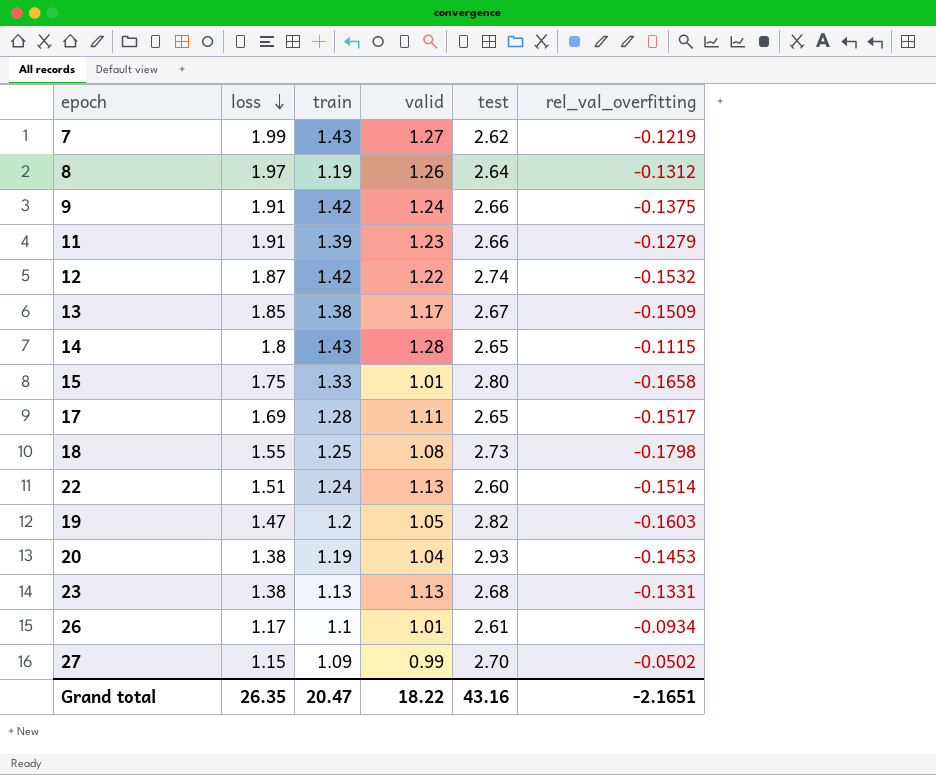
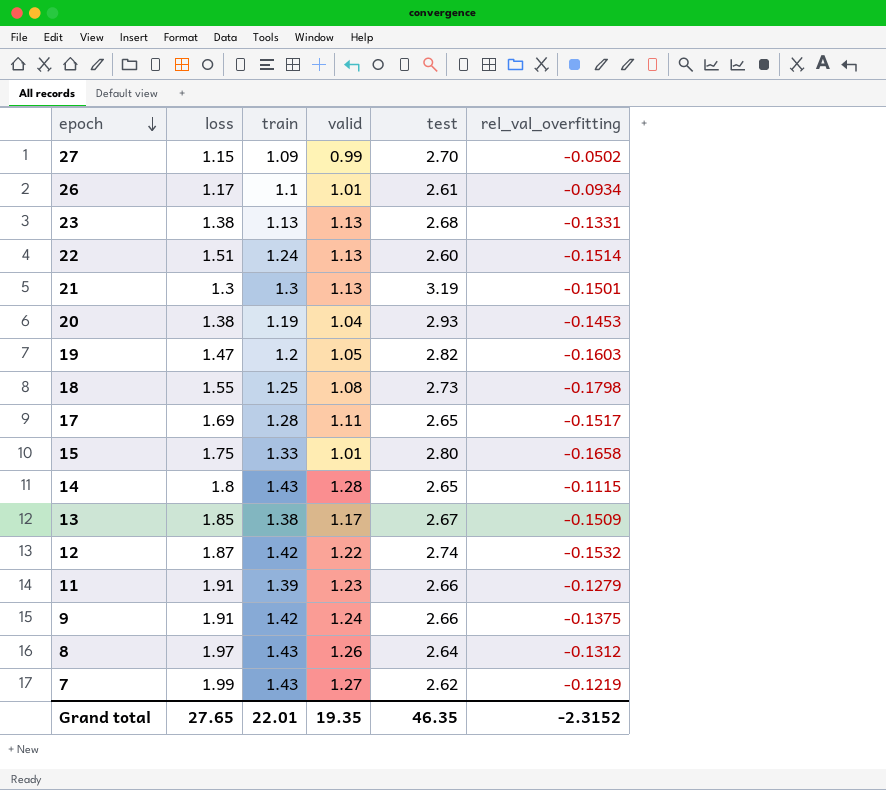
row order: loss descending -> epoch descending
row 21: none -> 1.3 | 1.3 | 1.13 | 3.19 | -0.1501
8 | train: 1.19 -> 1.43
Grand total | loss: 26.35 -> 27.65
Grand total | train: 20.47 -> 22.01
Grand total | valid: 18.22 -> 19.35
Grand total | test: 43.16 -> 46.35
Grand total | rel_val_overfitting: -2.1651 -> -2.3152

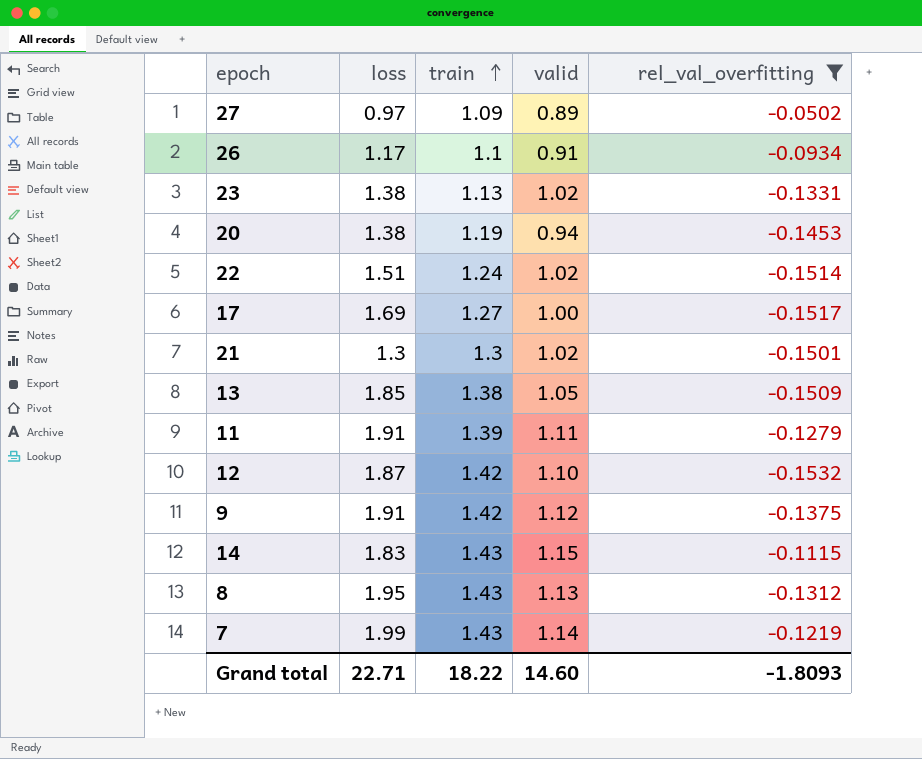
filter: none -> rel_val_overfitting >= -0.1532
row order: epoch descending -> train ascending
column test | position: 5 -> none
27 | loss: 1.15 -> 0.97
27 | valid: 0.99 -> 0.89
26 | valid: 1.01 -> 0.91
23 | valid: 1.13 -> 1.02
20 | valid: 1.04 -> 0.94
22 | valid: 1.13 -> 1.02
17 | train: 1.28 -> 1.27
17 | valid: 1.11 -> 1.00
21 | valid: 1.13 -> 1.02
13 | valid: 1.17 -> 1.05
11 | valid: 1.23 -> 1.11
12 | valid: 1.22 -> 1.10
9 | valid: 1.24 -> 1.12
14 | loss: 1.8 -> 1.83
14 | valid: 1.28 -> 1.15
8 | loss: 1.97 -> 1.95
8 | valid: 1.26 -> 1.13
7 | valid: 1.27 -> 1.14
Grand total | loss: 27.65 -> 22.71
Grand total | train: 22.01 -> 18.22
Grand total | valid: 19.35 -> 14.60
Grand total | rel_val_overfitting: -2.3152 -> -1.8093

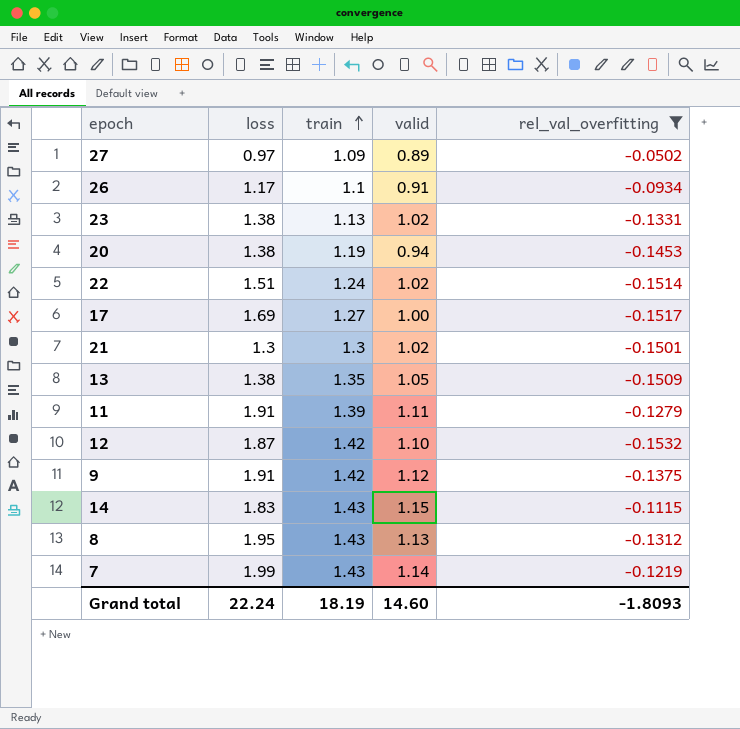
13 | loss: 1.85 -> 1.38
13 | train: 1.38 -> 1.35
Grand total | loss: 22.71 -> 22.24
Grand total | train: 18.22 -> 18.19

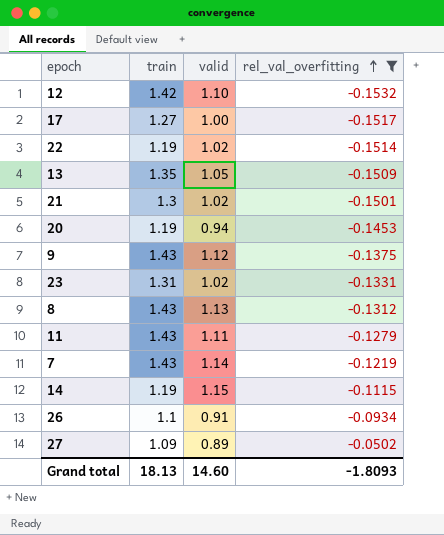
row order: train ascending -> rel_val_overfitting ascending
column loss | position: 2 -> none
22 | train: 1.24 -> 1.19
9 | train: 1.42 -> 1.43
23 | train: 1.13 -> 1.31
11 | train: 1.39 -> 1.43
14 | train: 1.43 -> 1.19
Grand total | train: 18.19 -> 18.13

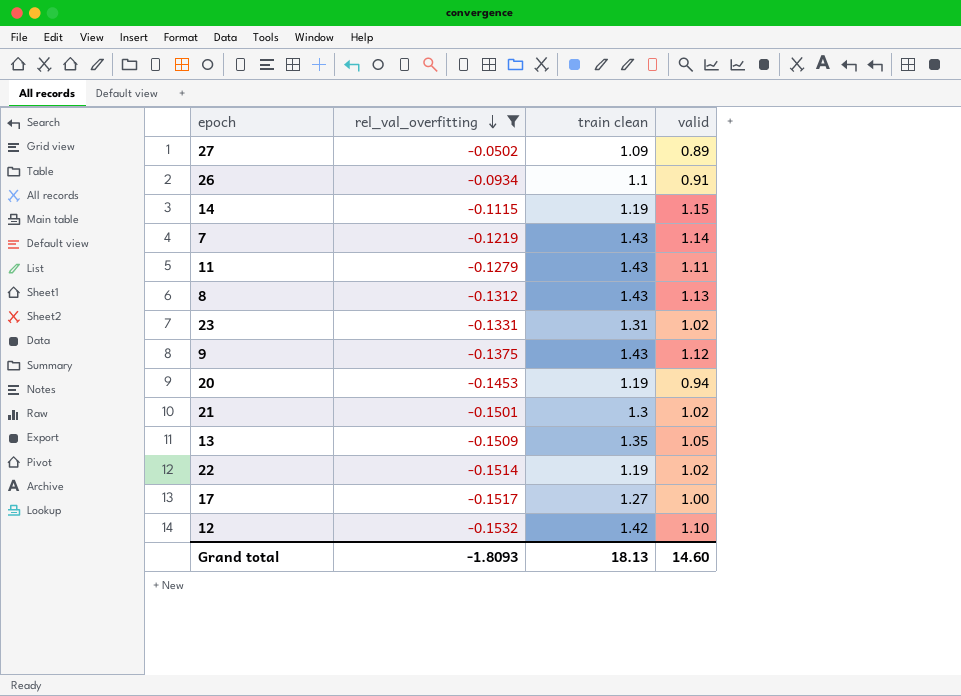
row order: rel_val_overfitting ascending -> rel_val_overfitting descending
column rel_val_overfitting | position: 4 -> 2
column name: train -> train clean

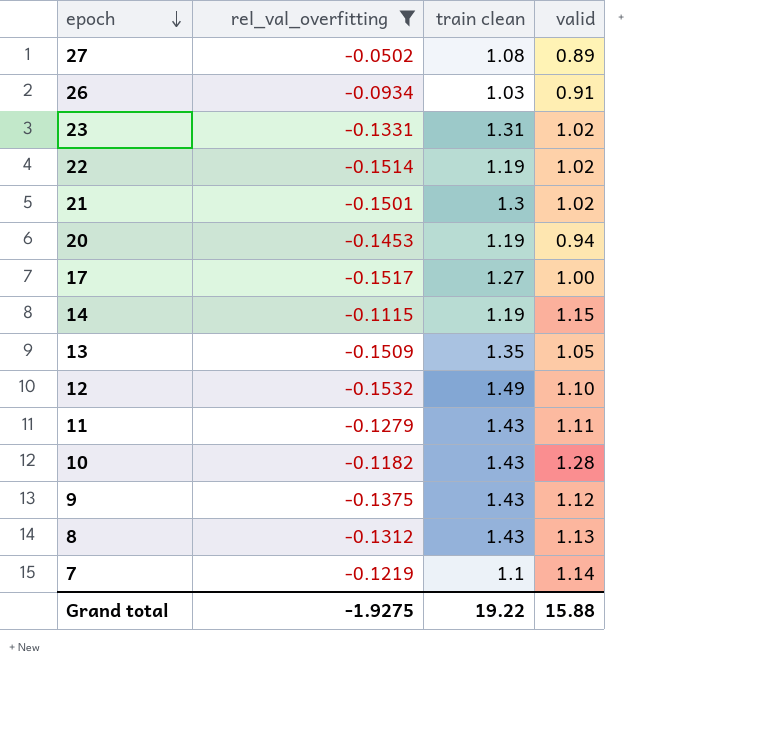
row order: rel_val_overfitting descending -> epoch descending
27 | train clean: 1.09 -> 1.08
26 | train clean: 1.1 -> 1.03
12 | train clean: 1.42 -> 1.49
row 10: none -> -0.1182 | 1.43 | 1.28
7 | train clean: 1.43 -> 1.1
Grand total | rel_val_overfitting: -1.8093 -> -1.9275
Grand total | train clean: 18.13 -> 19.22
Grand total | valid: 14.60 -> 15.88

